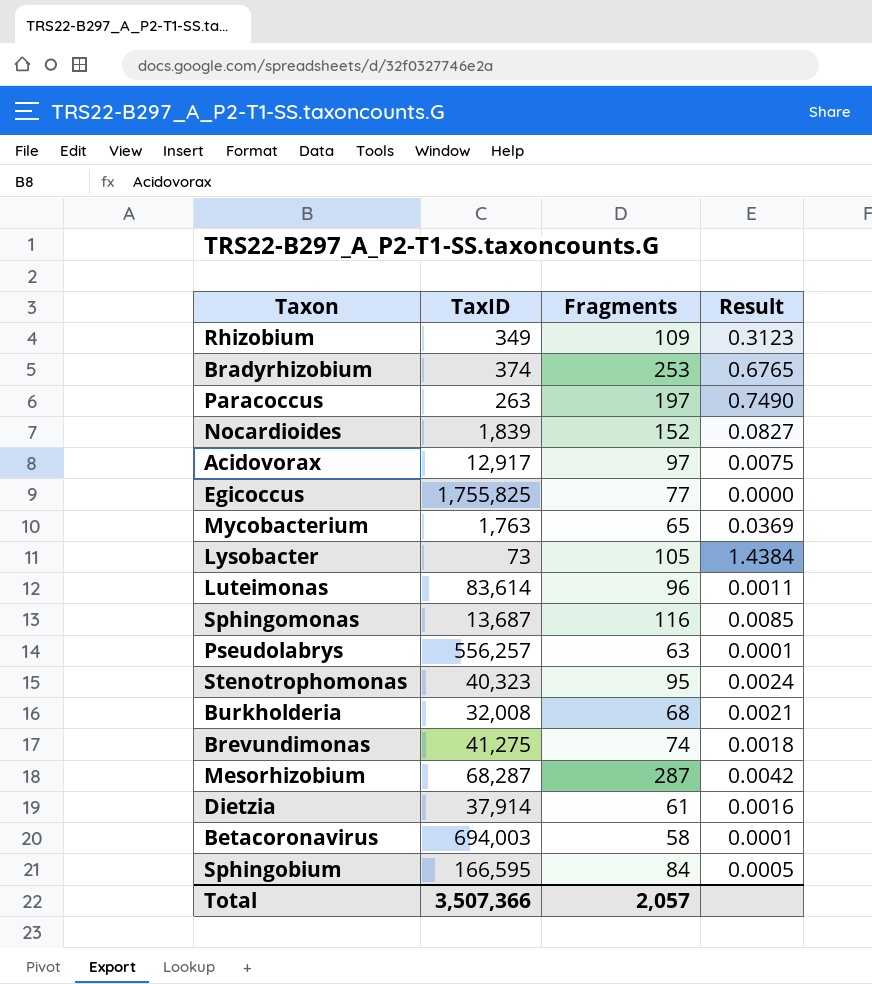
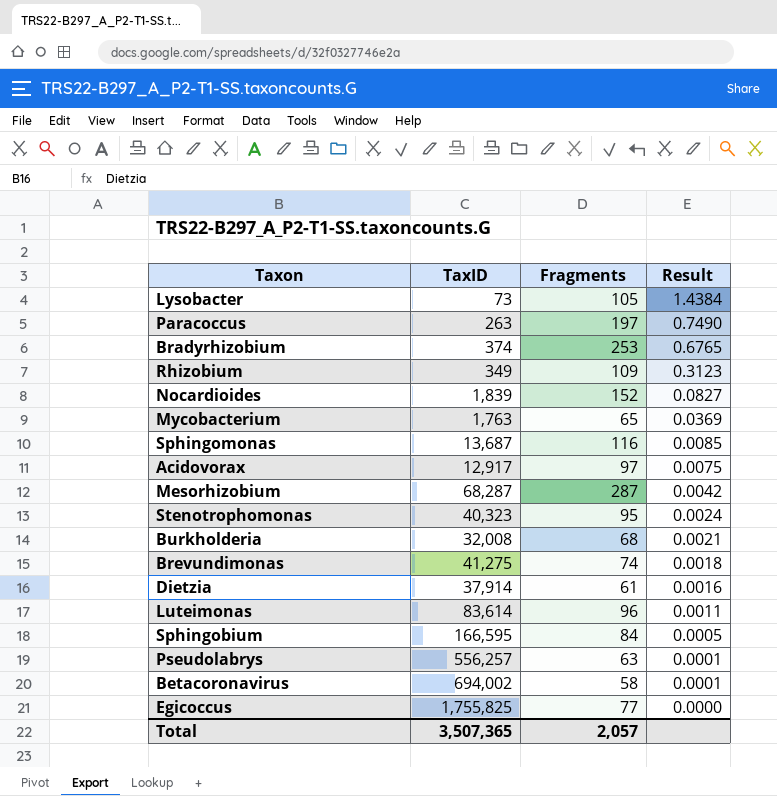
row order: none -> Result descending
Betacoronavirus | TaxID: 694,003 -> 694,002
Total | TaxID: 3,507,366 -> 3,507,365

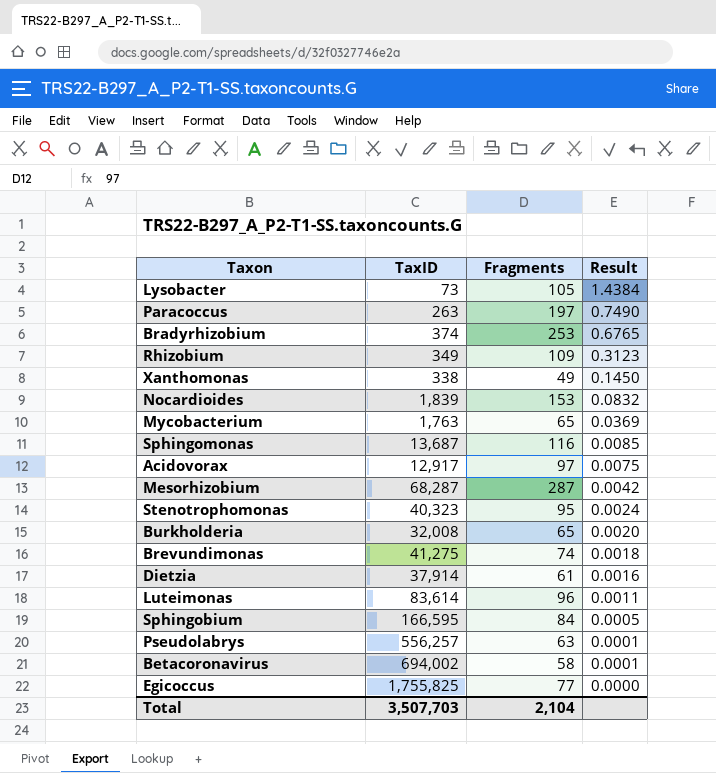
row Xanthomonas: none -> 338 | 49 | 0.1450
Nocardioides | Fragments: 152 -> 153
Nocardioides | Result: 0.0827 -> 0.0832
Burkholderia | Fragments: 68 -> 65
Burkholderia | Result: 0.0021 -> 0.0020
Total | TaxID: 3,507,365 -> 3,507,703
Total | Fragments: 2,057 -> 2,104

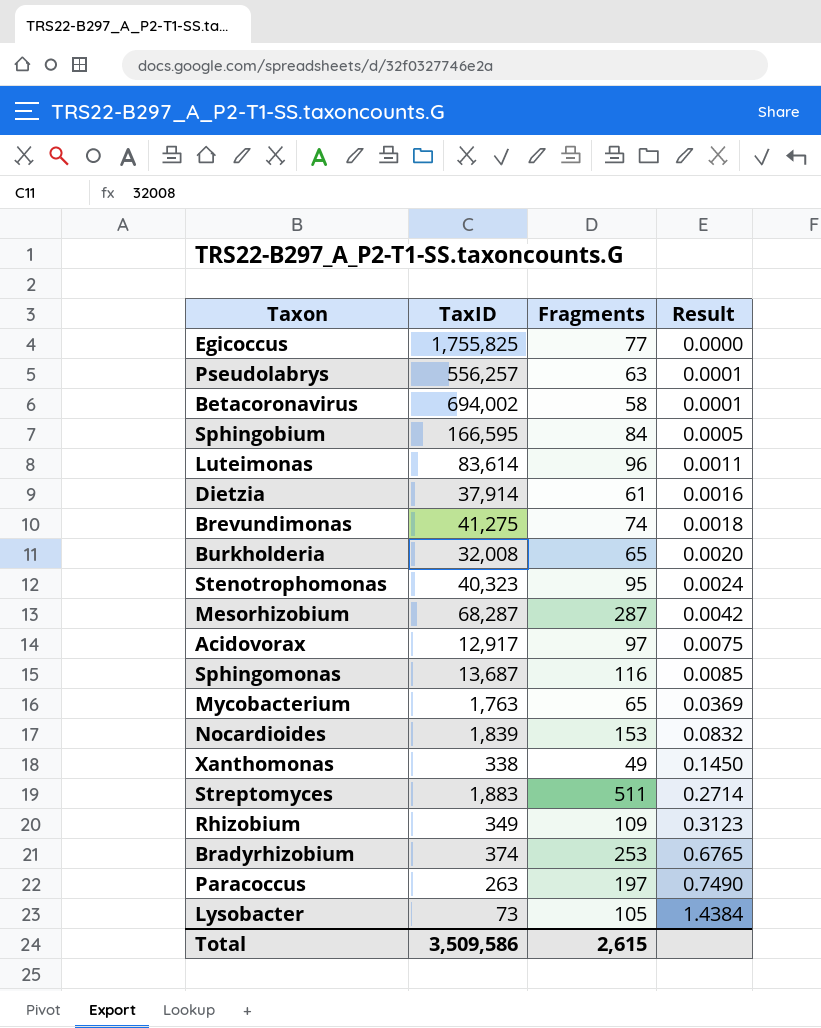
row order: Result descending -> Result ascending
row Streptomyces: none -> 1,883 | 511 | 0.2714
Total | TaxID: 3,507,703 -> 3,509,586
Total | Fragments: 2,104 -> 2,615

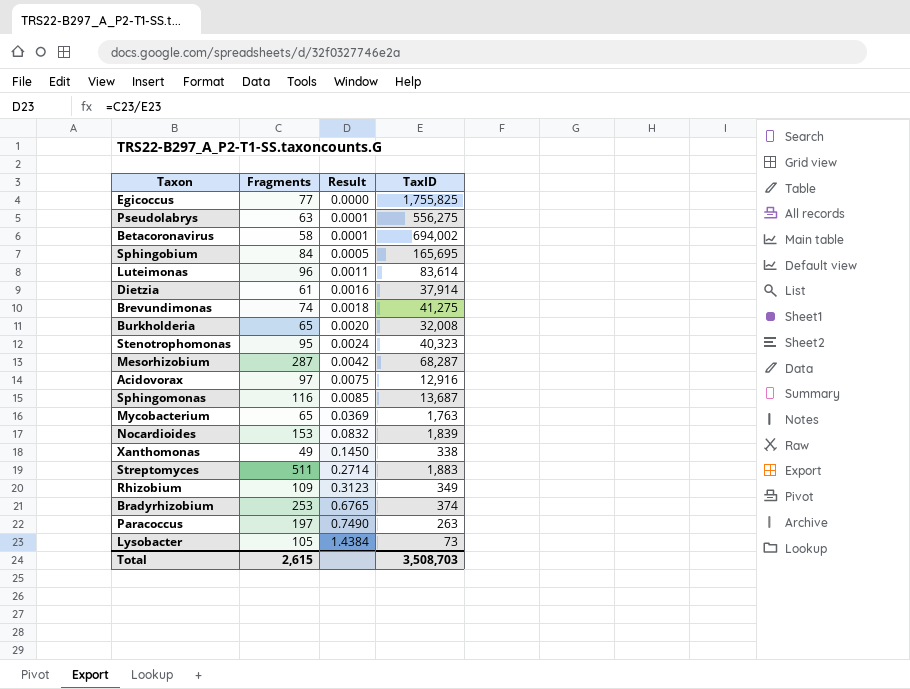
column TaxID | position: 2 -> 4
Pseudolabrys | TaxID: 556,257 -> 556,275
Sphingobium | TaxID: 166,595 -> 165,695
Acidovorax | TaxID: 12,917 -> 12,916
Total | TaxID: 3,509,586 -> 3,508,703

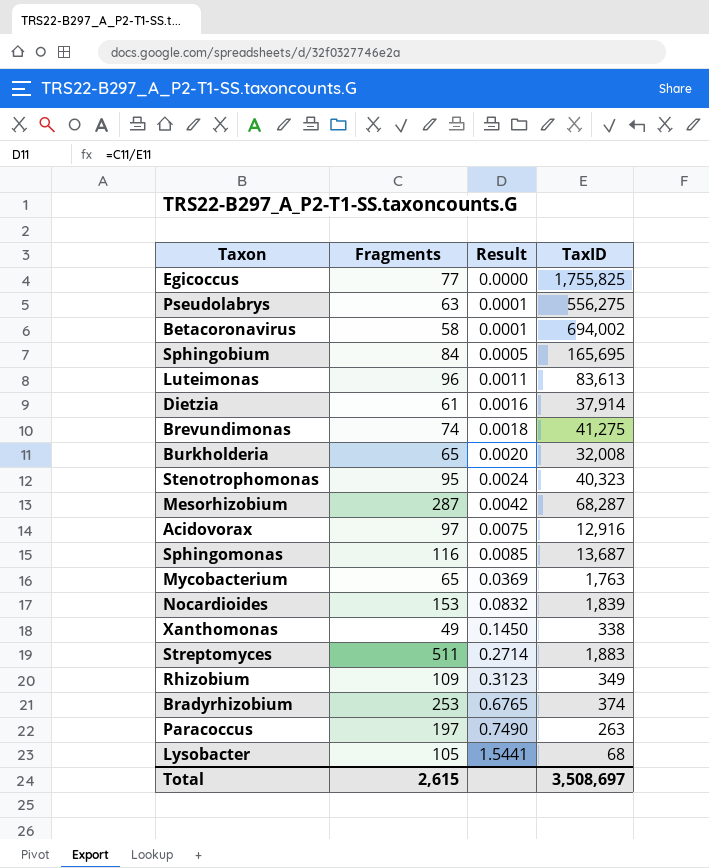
Luteimonas | TaxID: 83,614 -> 83,613
Lysobacter | Result: 1.4384 -> 1.5441
Lysobacter | TaxID: 73 -> 68
Total | TaxID: 3,508,703 -> 3,508,697

